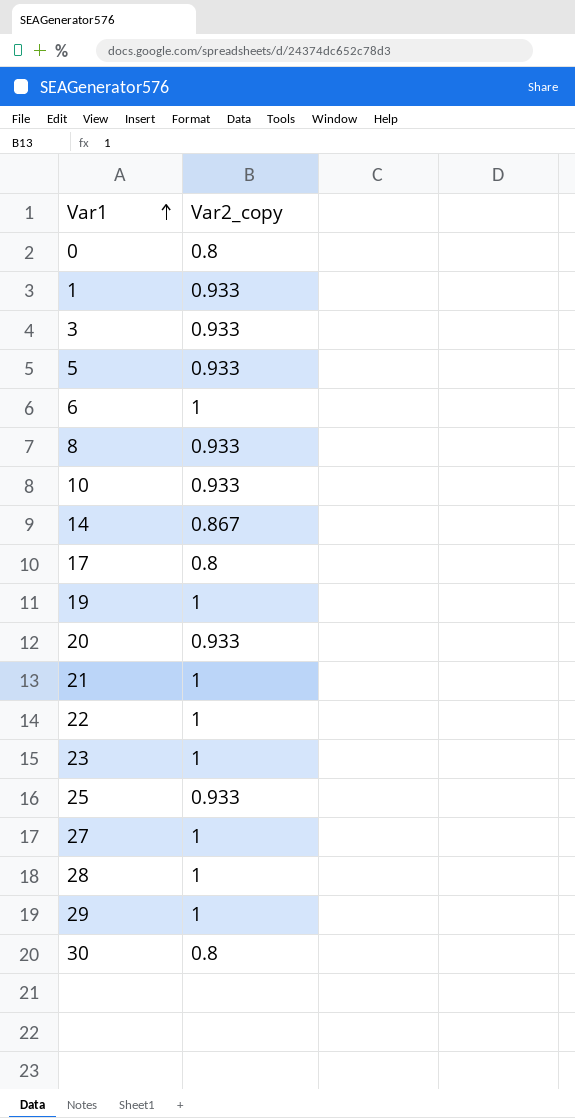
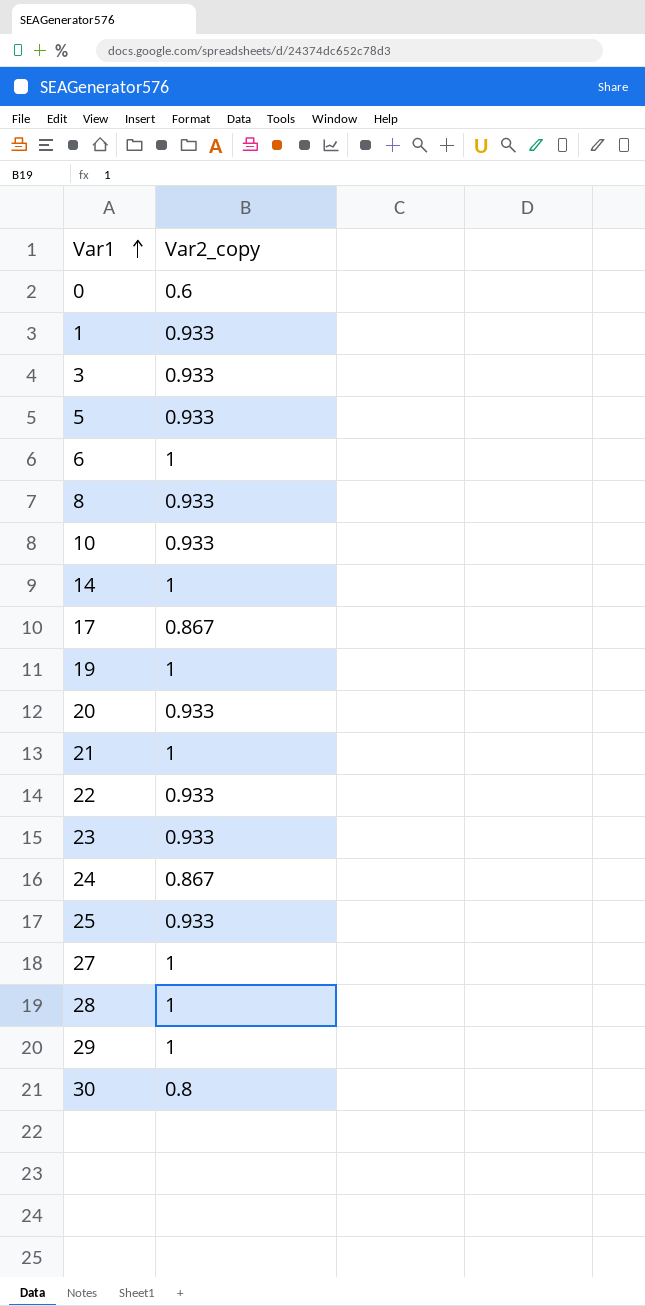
0 | Var2_copy: 0.8 -> 0.6
14 | Var2_copy: 0.867 -> 1
17 | Var2_copy: 0.8 -> 0.867
22 | Var2_copy: 1 -> 0.933
23 | Var2_copy: 1 -> 0.933
row 24: none -> 0.867

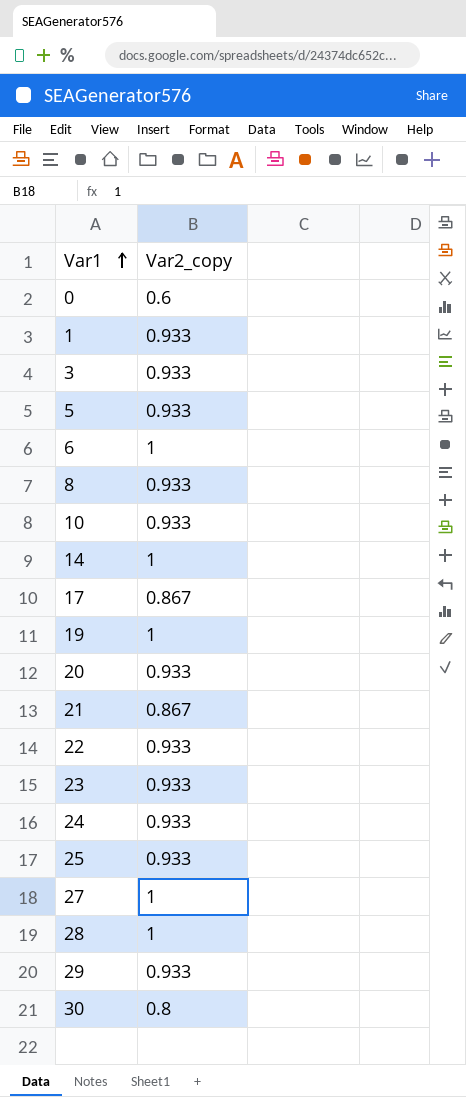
21 | Var2_copy: 1 -> 0.867
24 | Var2_copy: 0.867 -> 0.933
29 | Var2_copy: 1 -> 0.933

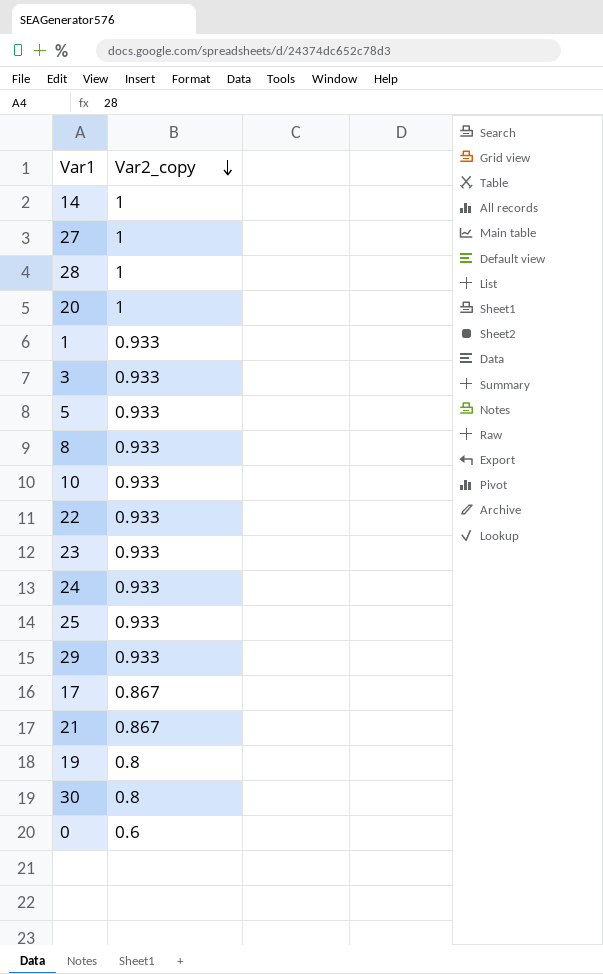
row order: Var1 ascending -> Var2_copy descending
row 6: 1 -> none
20 | Var2_copy: 0.933 -> 1
19 | Var2_copy: 1 -> 0.8

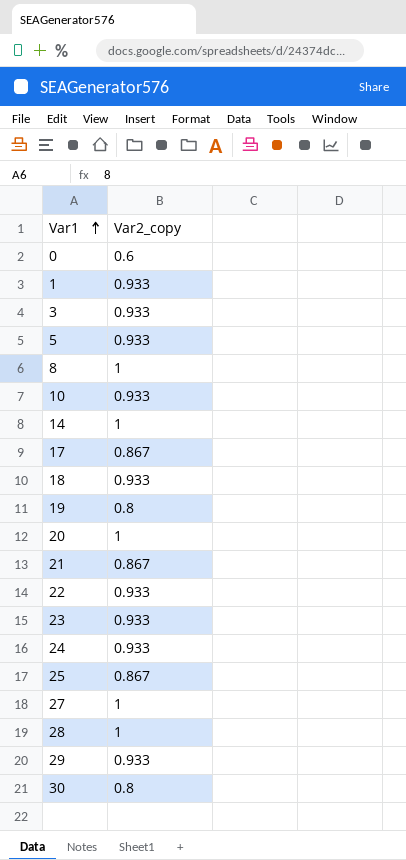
row order: Var2_copy descending -> Var1 ascending
8 | Var2_copy: 0.933 -> 1
row 18: none -> 0.933
25 | Var2_copy: 0.933 -> 0.867

